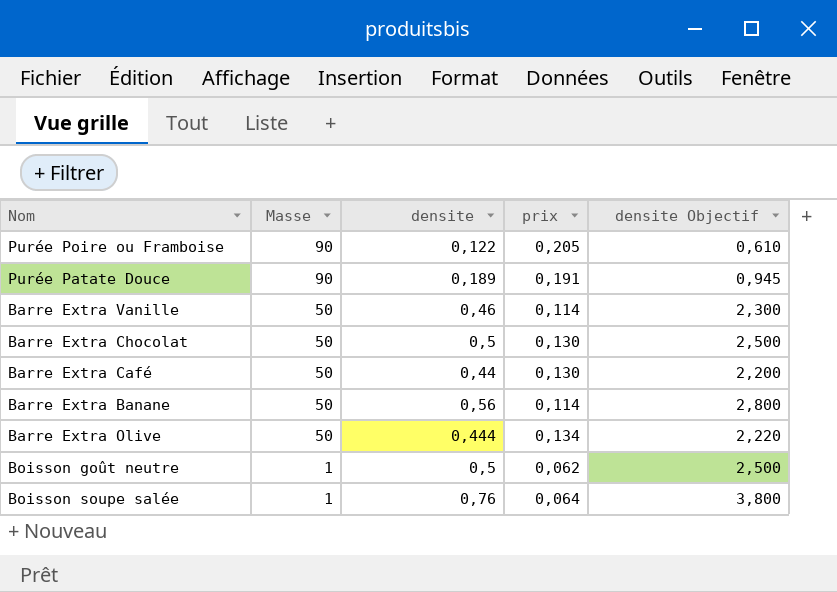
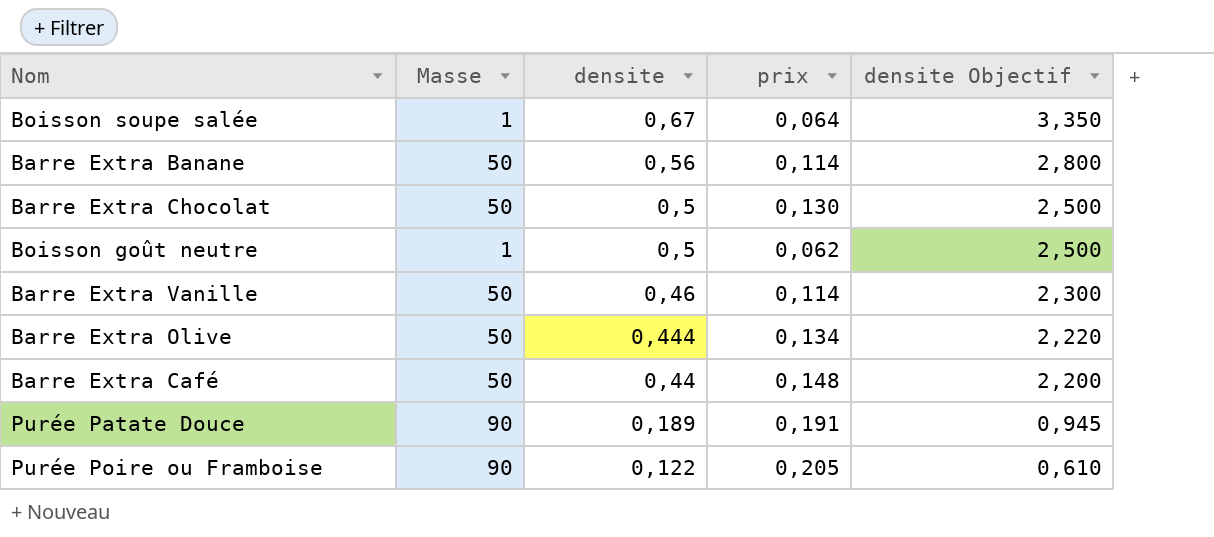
row order: Masse descending -> densite descending
Boisson soupe salée | densite: 0,76 -> 0,67
Boisson soupe salée | densite Objectif: 3,800 -> 3,350
Barre Extra Café | prix: 0,130 -> 0,148

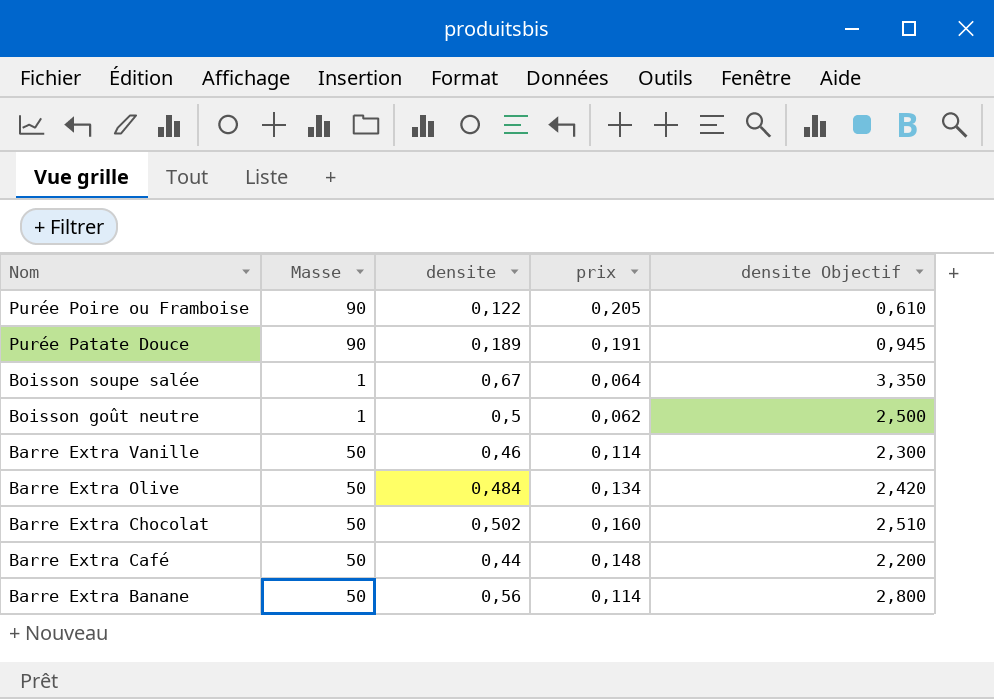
row order: densite descending -> Nom descending
Barre Extra Olive | densite: 0,444 -> 0,484
Barre Extra Olive | densite Objectif: 2,220 -> 2,420
Barre Extra Chocolat | densite: 0,5 -> 0,502
Barre Extra Chocolat | prix: 0,130 -> 0,160
Barre Extra Chocolat | densite Objectif: 2,500 -> 2,510

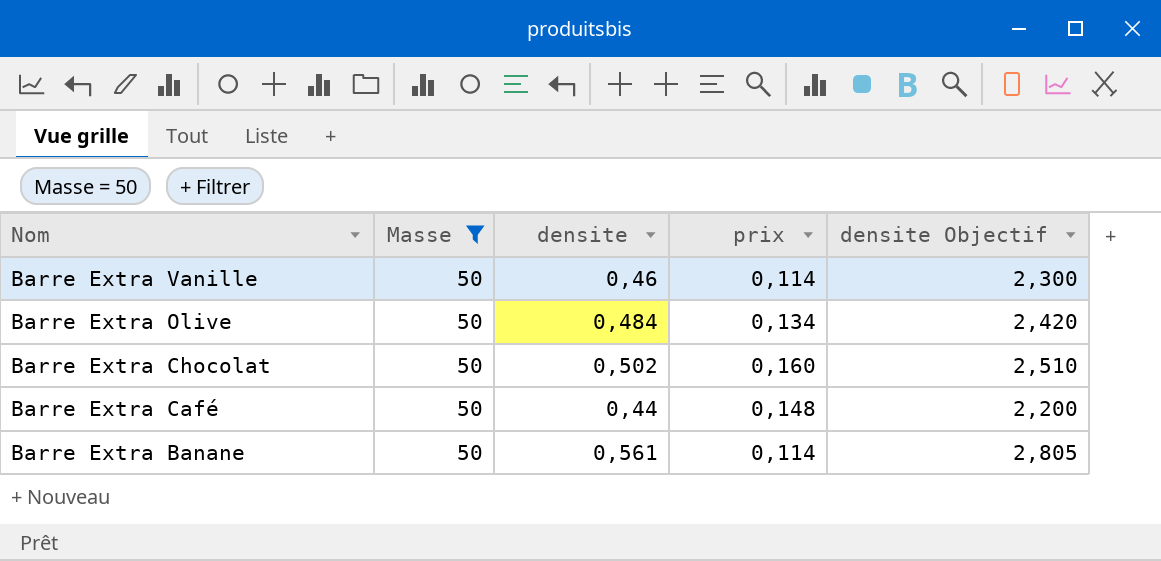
filter: none -> Masse = 50
Barre Extra Banane | densite: 0,56 -> 0,561
Barre Extra Banane | densite Objectif: 2,800 -> 2,805

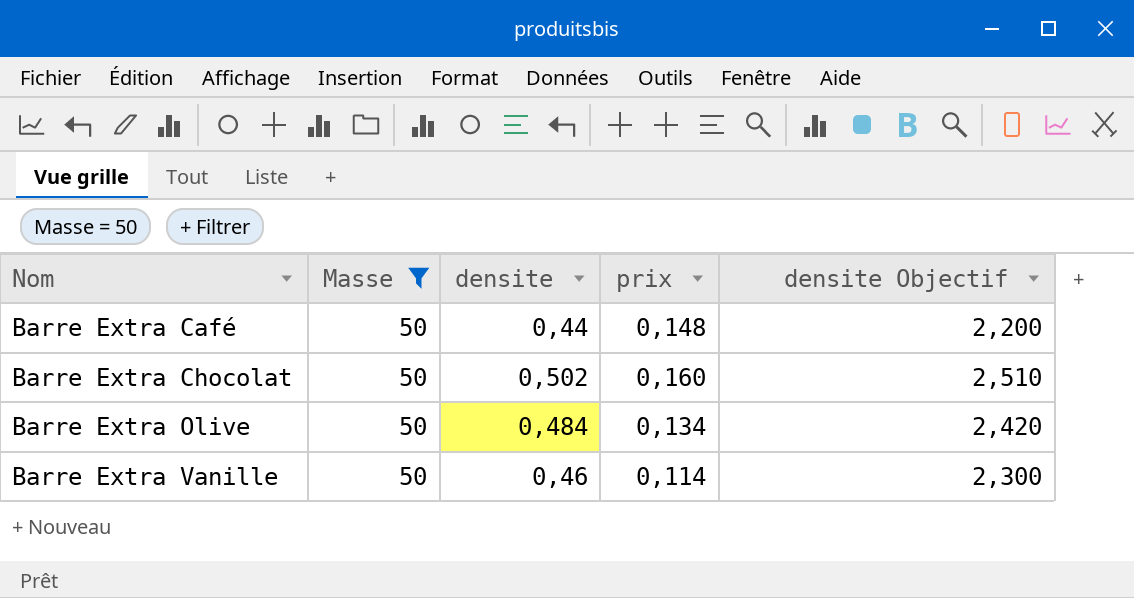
row order: Nom descending -> Nom ascending
row Barre Extra Banane: 50 | 0,561 | 0,114 | 2,805 -> none

